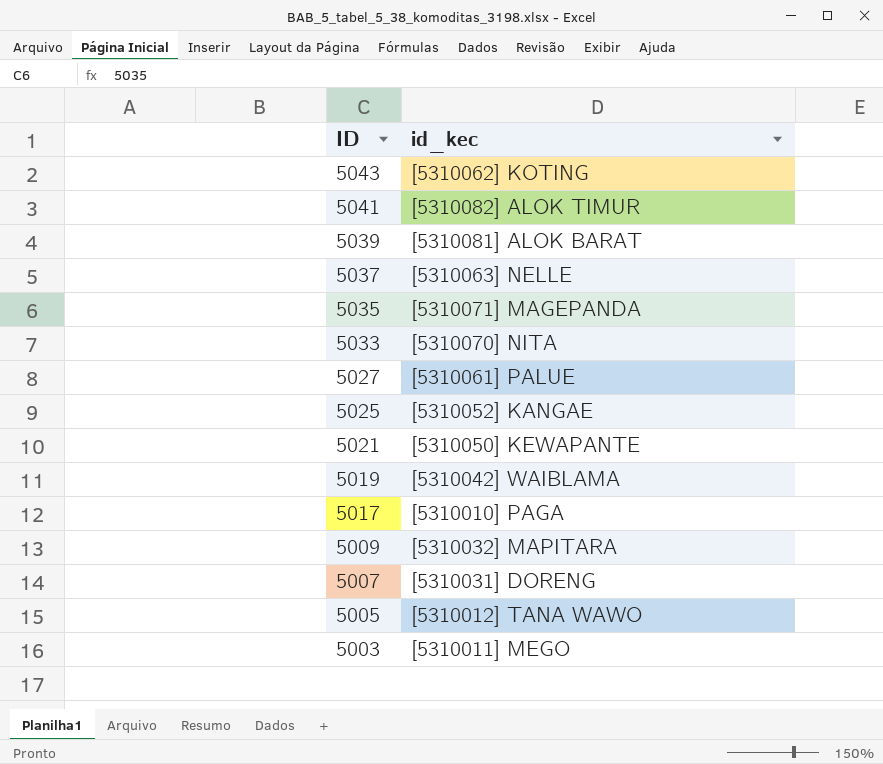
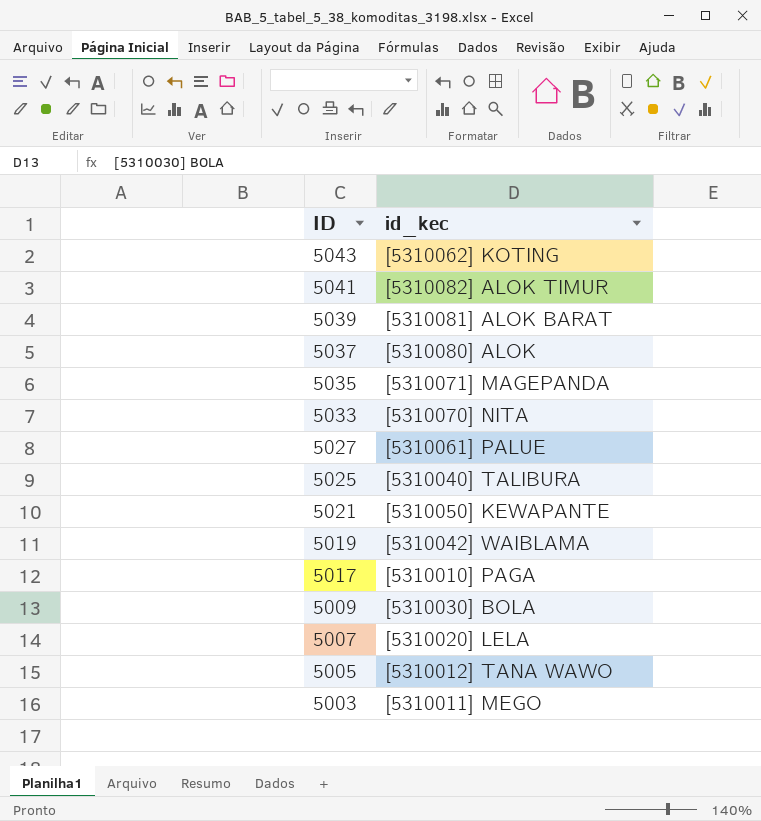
5037 | id_kec: [5310063] NELLE -> [5310080] ALOK
5025 | id_kec: [5310052] KANGAE -> [5310040] TALIBURA
5009 | id_kec: [5310032] MAPITARA -> [5310030] BOLA
5007 | id_kec: [5310031] DORENG -> [5310020] LELA

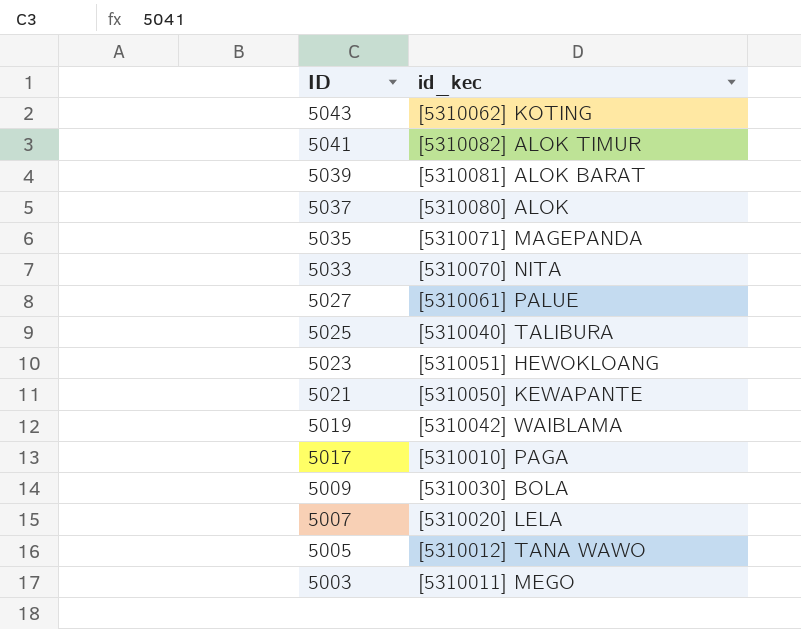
row 5023: none -> [5310051] HEWOKLOANG

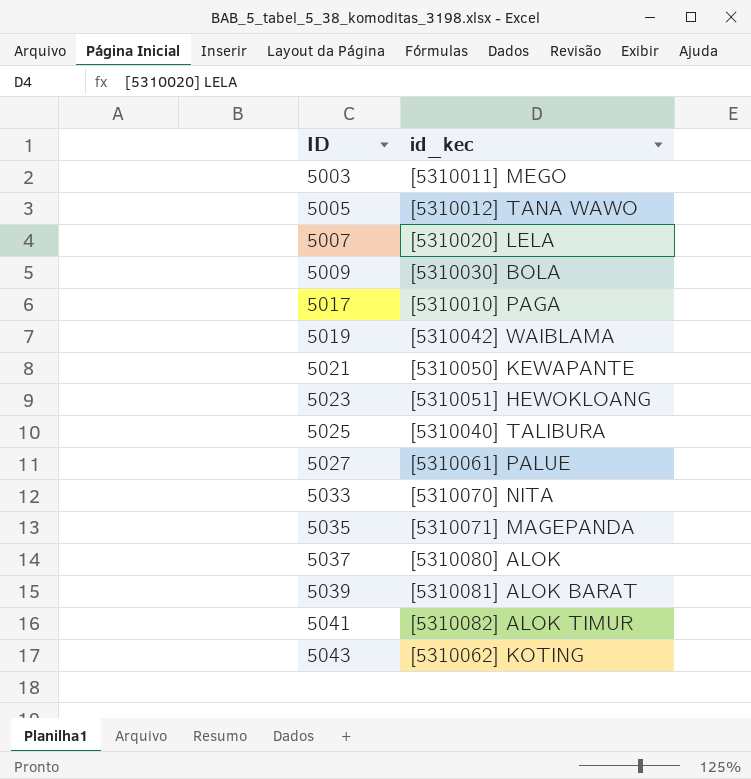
row order: ID descending -> ID ascending

